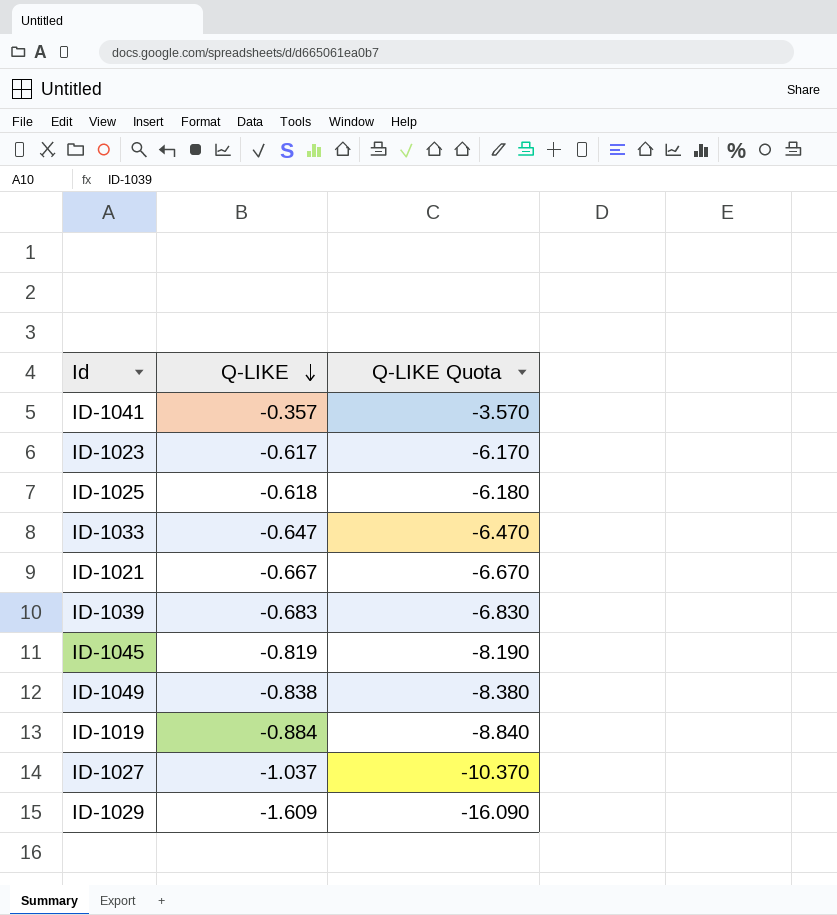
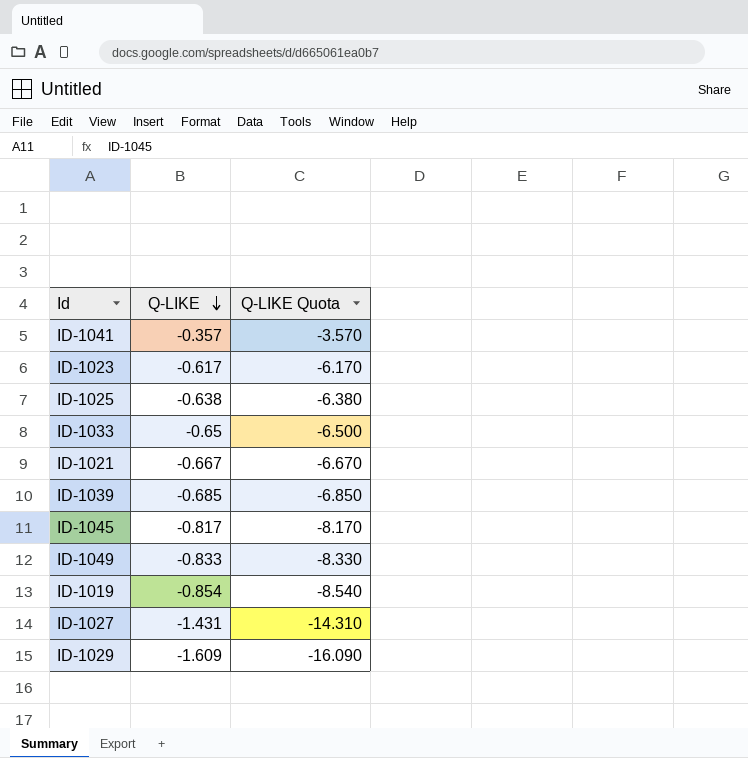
ID-1025 | Q-LIKE: -0.618 -> -0.638
ID-1025 | Q-LIKE Quota: -6.180 -> -6.380
ID-1033 | Q-LIKE: -0.647 -> -0.65
ID-1033 | Q-LIKE Quota: -6.470 -> -6.500
ID-1039 | Q-LIKE: -0.683 -> -0.685
ID-1039 | Q-LIKE Quota: -6.830 -> -6.850
ID-1045 | Q-LIKE: -0.819 -> -0.817
ID-1045 | Q-LIKE Quota: -8.190 -> -8.170
ID-1049 | Q-LIKE: -0.838 -> -0.833
ID-1049 | Q-LIKE Quota: -8.380 -> -8.330
ID-1019 | Q-LIKE: -0.884 -> -0.854
ID-1019 | Q-LIKE Quota: -8.840 -> -8.540
ID-1027 | Q-LIKE: -1.037 -> -1.431
ID-1027 | Q-LIKE Quota: -10.370 -> -14.310

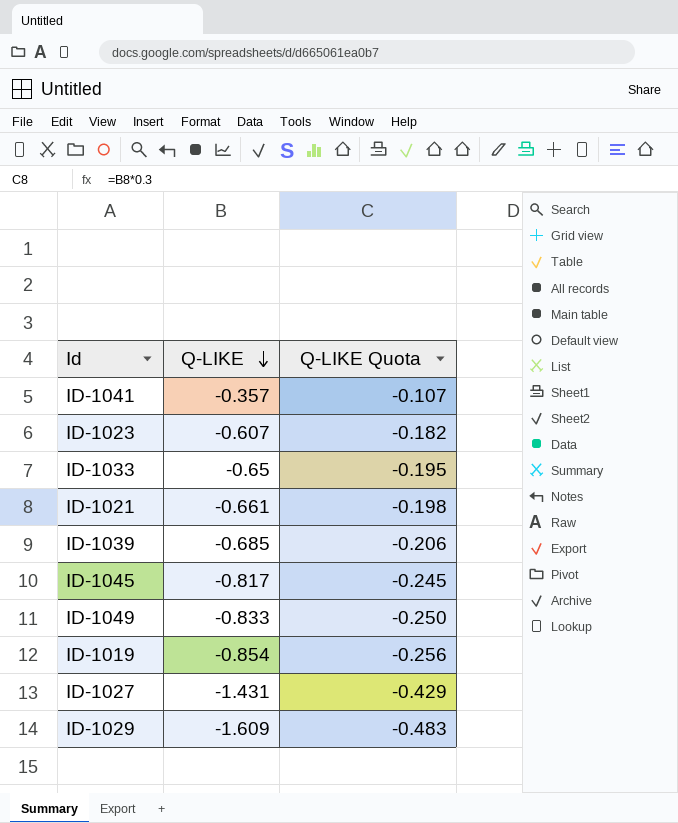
column Q-LIKE Quota | formula: [Q-LIKE] * 10 -> [Q-LIKE] * 0.3
row ID-1025: -0.638 | -6.380 -> none
ID-1023 | Q-LIKE: -0.617 -> -0.607
ID-1021 | Q-LIKE: -0.667 -> -0.661

